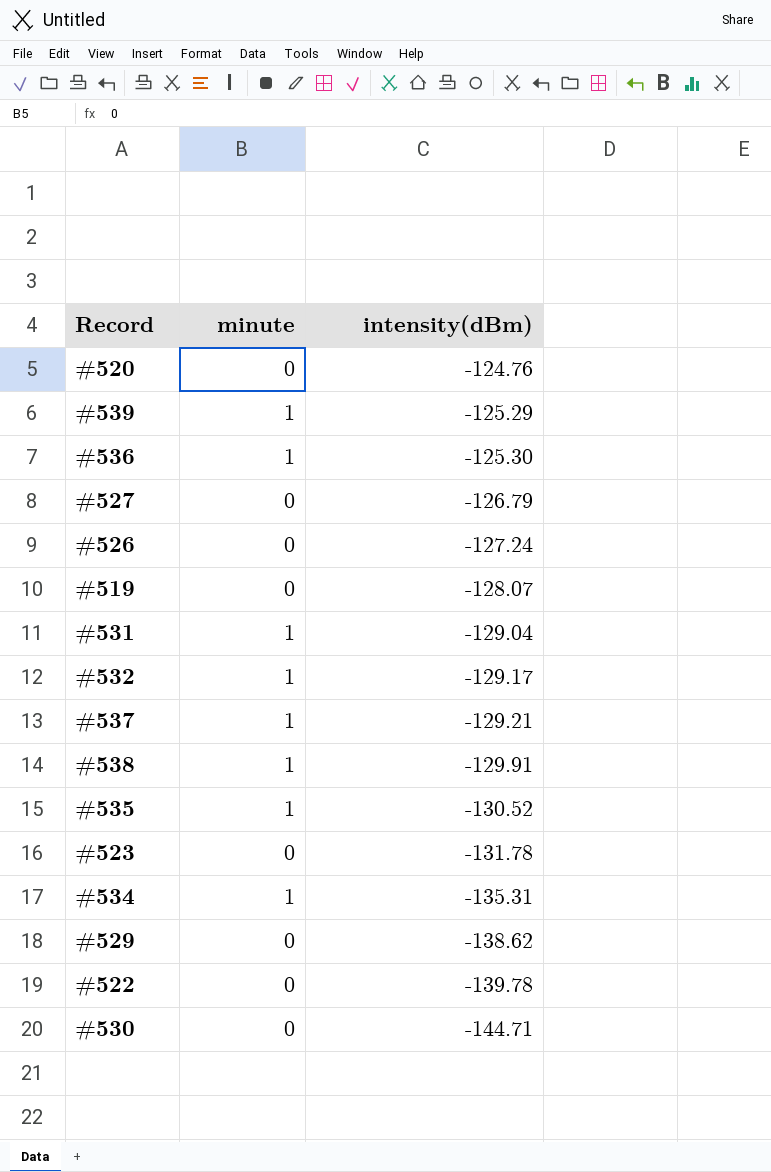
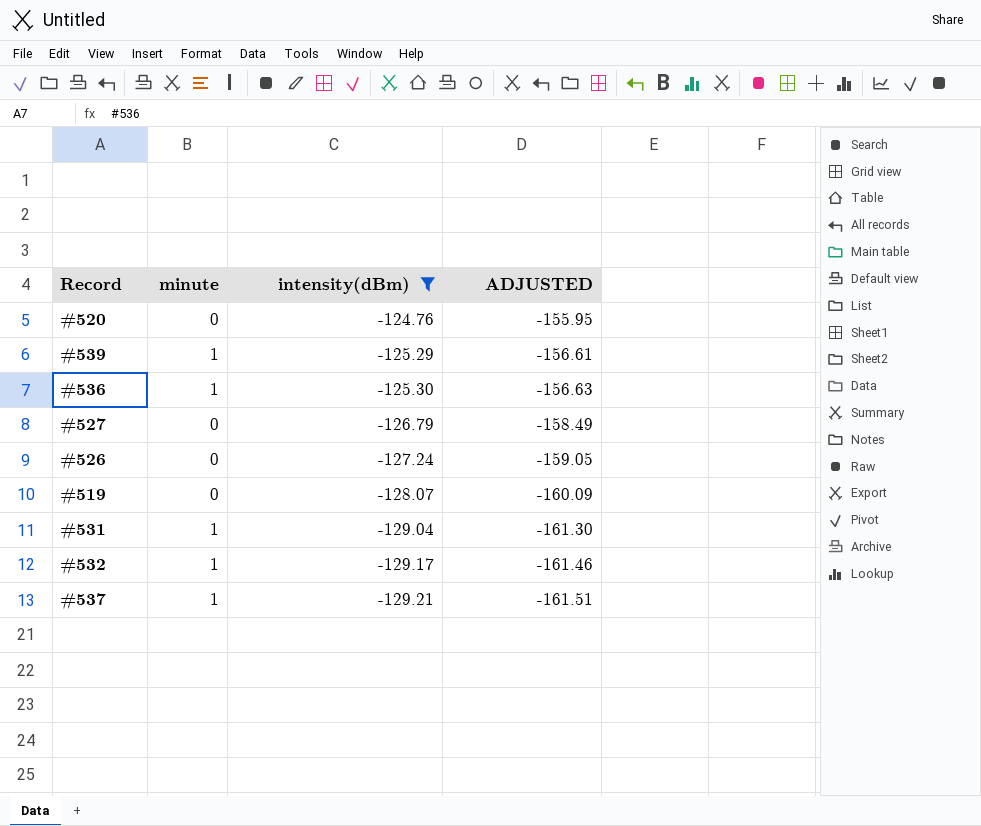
filter: none -> intensity(dBm) >= -129.21
column ADJUSTED | formula: none -> [intensity(dBm)] * 1.25

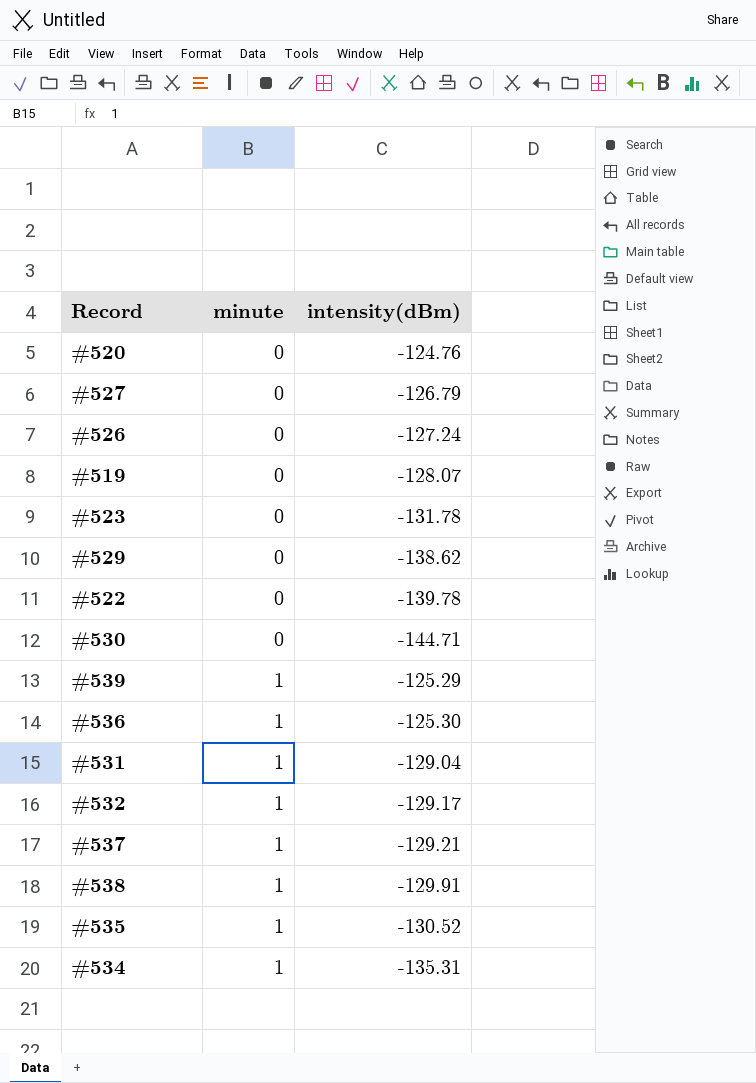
filter: intensity(dBm) >= -129.21 -> none
row order: intensity(dBm) descending -> minute ascending
column ADJUSTED | formula: [intensity(dBm)] * 1.25 -> none

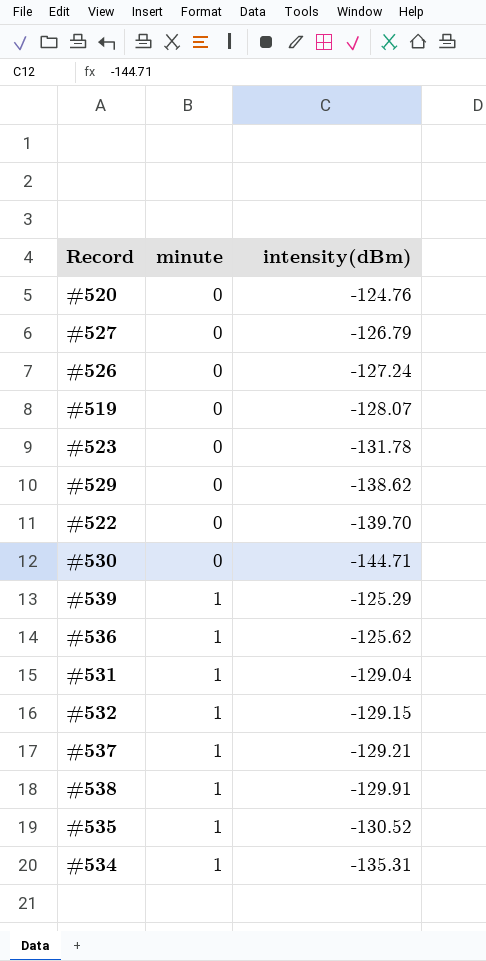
#522 | intensity(dBm): -139.78 -> -139.70
#536 | intensity(dBm): -125.30 -> -125.62
#532 | intensity(dBm): -129.17 -> -129.15

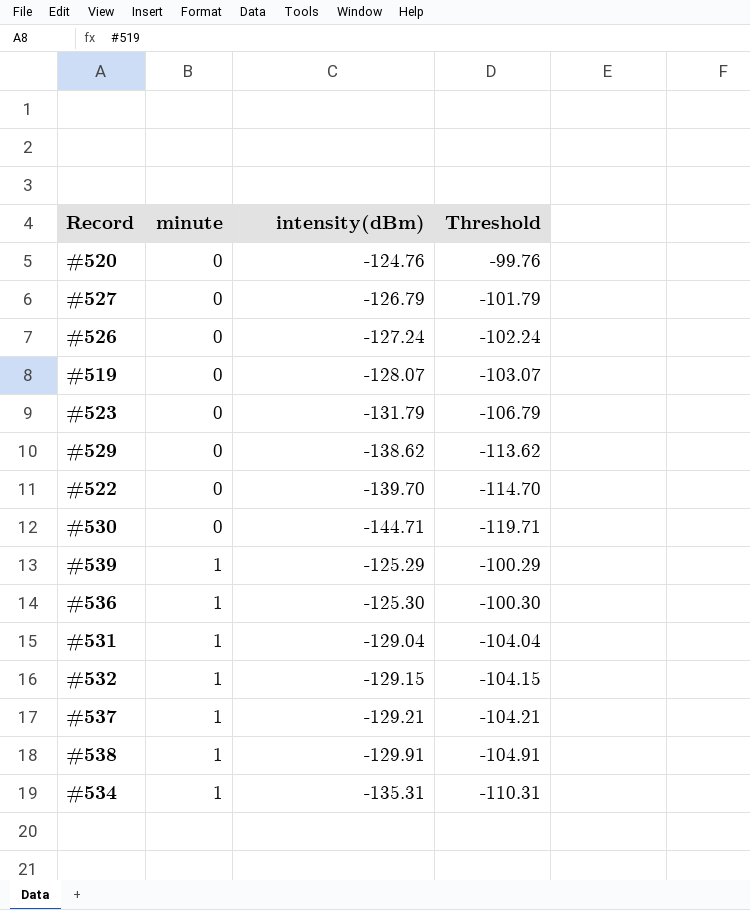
column Threshold | formula: none -> [intensity(dBm)] + 25
row #535: 1 | -130.52 -> none
#523 | intensity(dBm): -131.78 -> -131.79
#536 | intensity(dBm): -125.62 -> -125.30

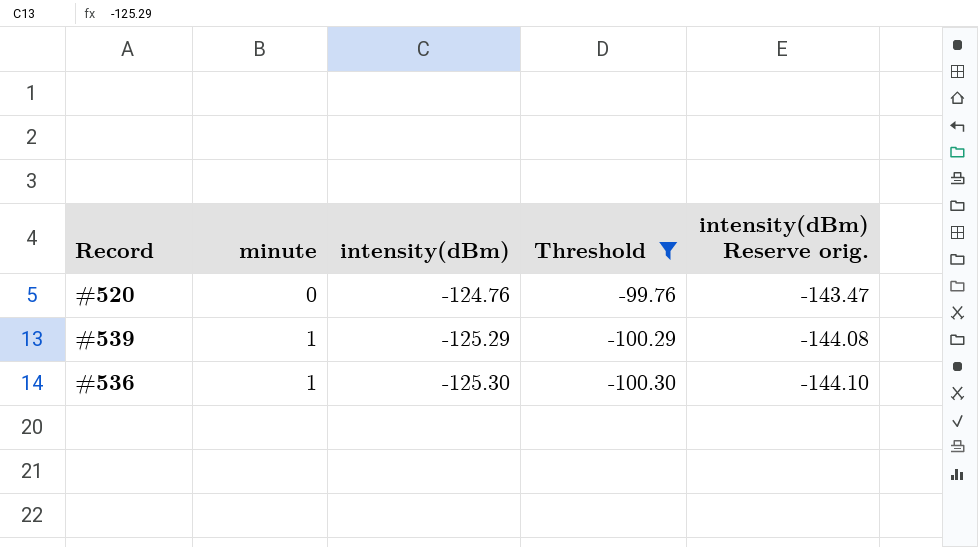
filter: none -> Threshold >= -100.30
column intensity(dBm) Reserve orig. | formula: none -> [intensity(dBm)] * 1.15

